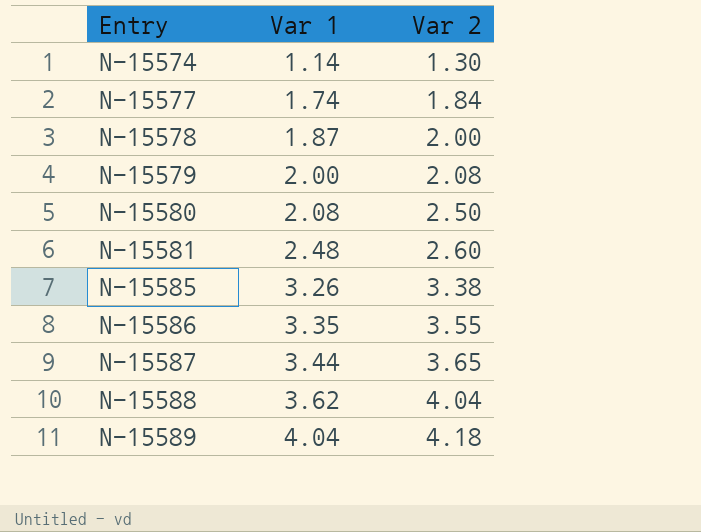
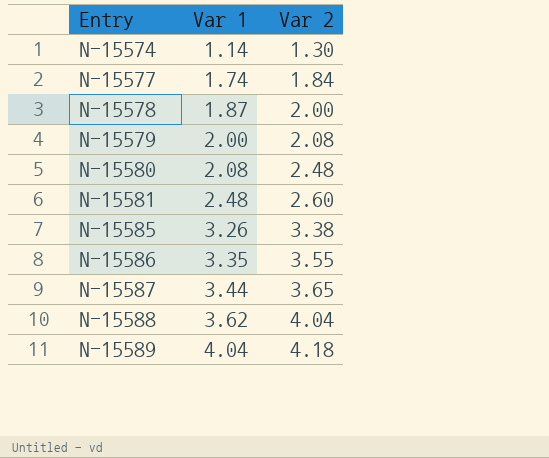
N-15580 | Var 2: 2.50 -> 2.48

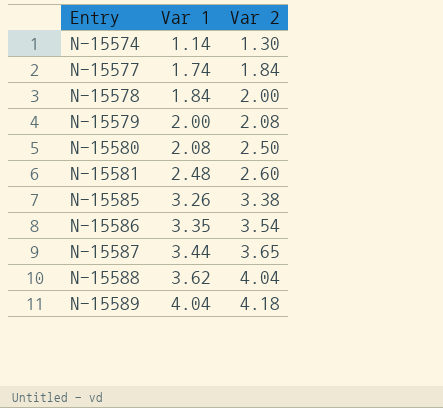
N-15578 | Var 1: 1.87 -> 1.84
N-15580 | Var 2: 2.48 -> 2.50
N-15586 | Var 2: 3.55 -> 3.54

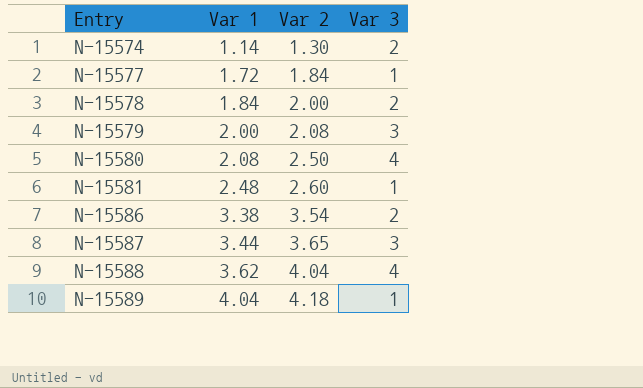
column Var 3 | position: none -> 4
row N-15585: 3.26 | 3.38 -> none
N-15577 | Var 1: 1.74 -> 1.72
N-15586 | Var 1: 3.35 -> 3.38

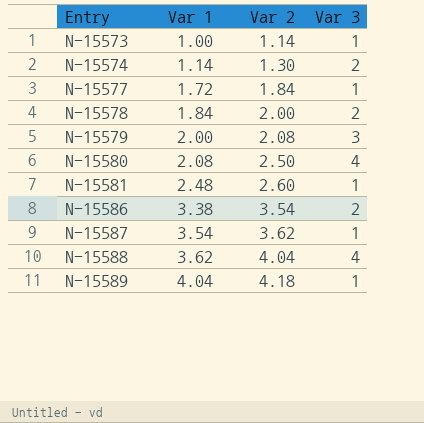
row N-15573: none -> 1.00 | 1.14 | 1
N-15587 | Var 1: 3.44 -> 3.54
N-15587 | Var 2: 3.65 -> 3.62
N-15587 | Var 3: 3 -> 1

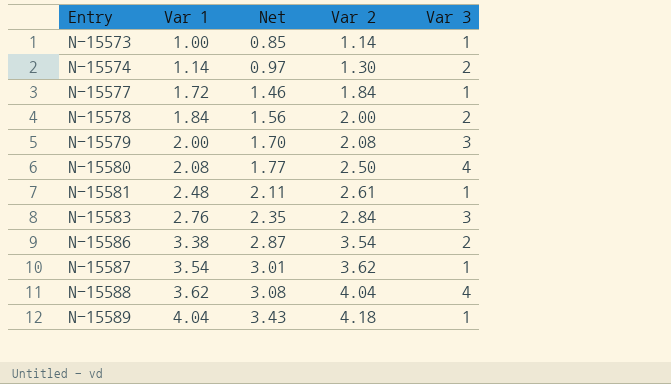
column Net | formula: none -> [Var 1] * 0.85
N-15581 | Var 2: 2.60 -> 2.61
row N-15583: none -> 2.76 | 2.35 | 2.84 | 3

